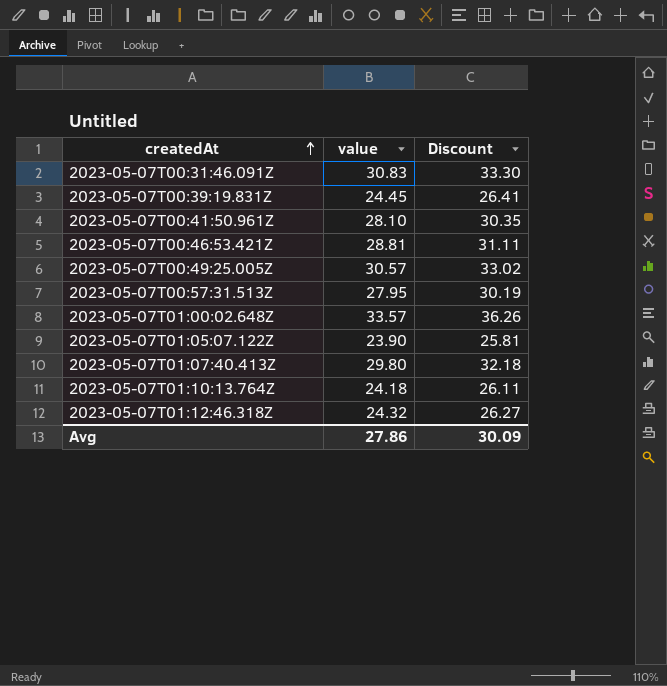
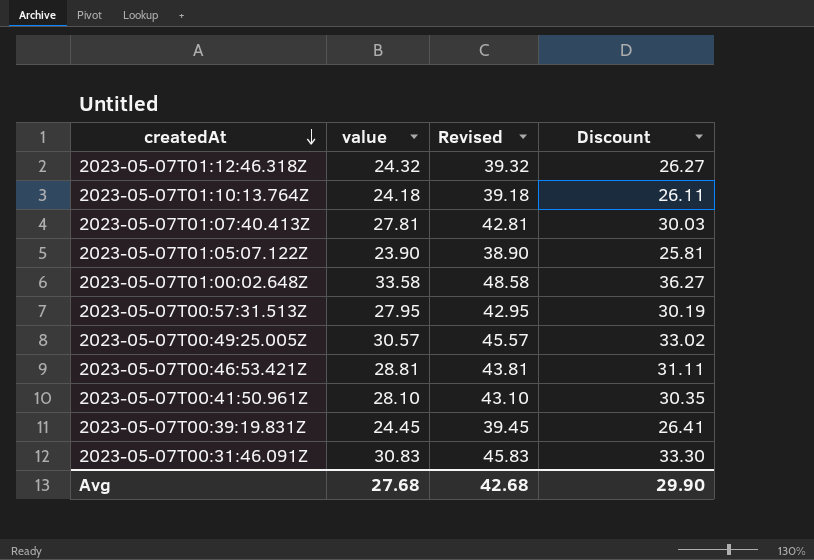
row order: createdAt ascending -> createdAt descending
column Revised | formula: none -> [value] + 15
2023-05-07T01:07:40.413Z | value: 29.80 -> 27.81
2023-05-07T01:07:40.413Z | Discount: 32.18 -> 30.03
2023-05-07T01:00:02.648Z | value: 33.57 -> 33.58
2023-05-07T01:00:02.648Z | Discount: 36.26 -> 36.27
Avg | value: 27.86 -> 27.68
Avg | Discount: 30.09 -> 29.90

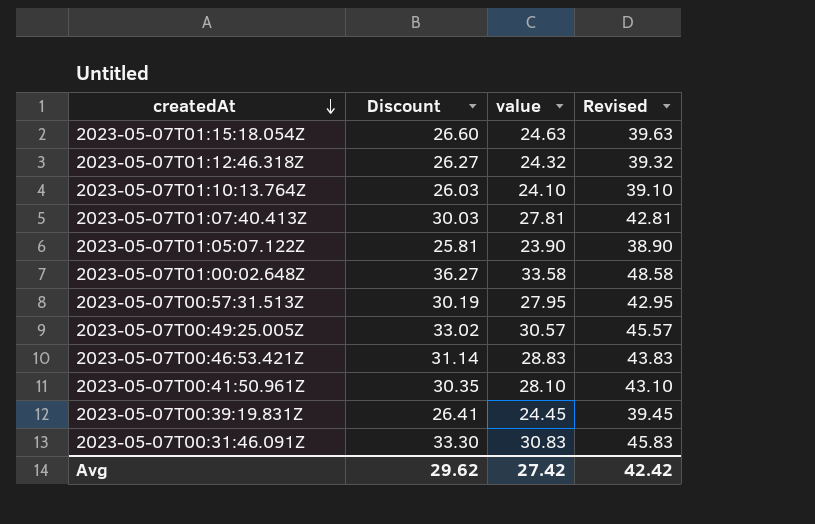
column Discount | position: 4 -> 2
row 2023-05-07T01:15:18.054Z: none -> 26.60 | 24.63 | 39.63
2023-05-07T01:10:13.764Z | Discount: 26.11 -> 26.03
2023-05-07T01:10:13.764Z | value: 24.18 -> 24.10
2023-05-07T01:10:13.764Z | Revised: 39.18 -> 39.10
2023-05-07T00:46:53.421Z | Discount: 31.11 -> 31.14
2023-05-07T00:46:53.421Z | value: 28.81 -> 28.83
2023-05-07T00:46:53.421Z | Revised: 43.81 -> 43.83
Avg | Discount: 29.90 -> 29.62
Avg | value: 27.68 -> 27.42
Avg | Revised: 42.68 -> 42.42

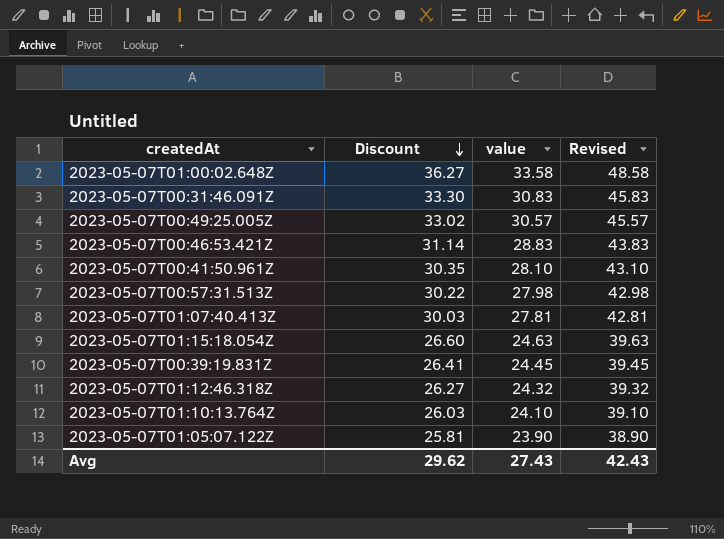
row order: createdAt descending -> Discount descending
2023-05-07T00:57:31.513Z | Discount: 30.19 -> 30.22
2023-05-07T00:57:31.513Z | value: 27.95 -> 27.98
2023-05-07T00:57:31.513Z | Revised: 42.95 -> 42.98
Avg | value: 27.42 -> 27.43
Avg | Revised: 42.42 -> 42.43

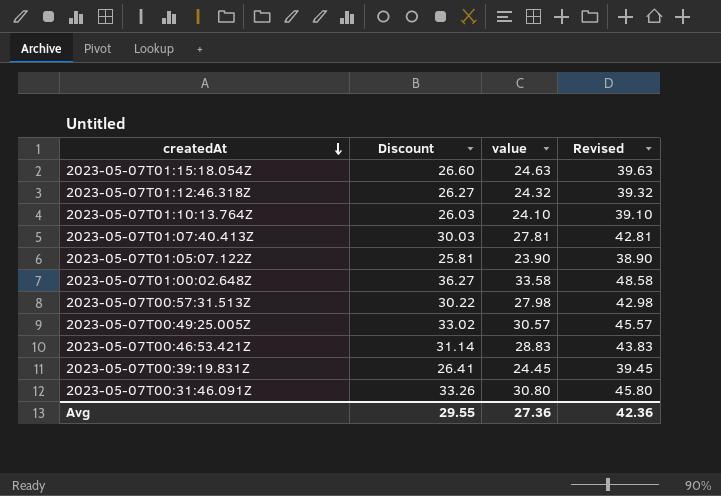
row order: Discount descending -> createdAt descending
row 2023-05-07T00:41:50.961Z: 30.35 | 28.10 | 43.10 -> none
2023-05-07T00:31:46.091Z | Discount: 33.30 -> 33.26
2023-05-07T00:31:46.091Z | value: 30.83 -> 30.80
2023-05-07T00:31:46.091Z | Revised: 45.83 -> 45.80
Avg | Discount: 29.62 -> 29.55
Avg | value: 27.43 -> 27.36
Avg | Revised: 42.43 -> 42.36

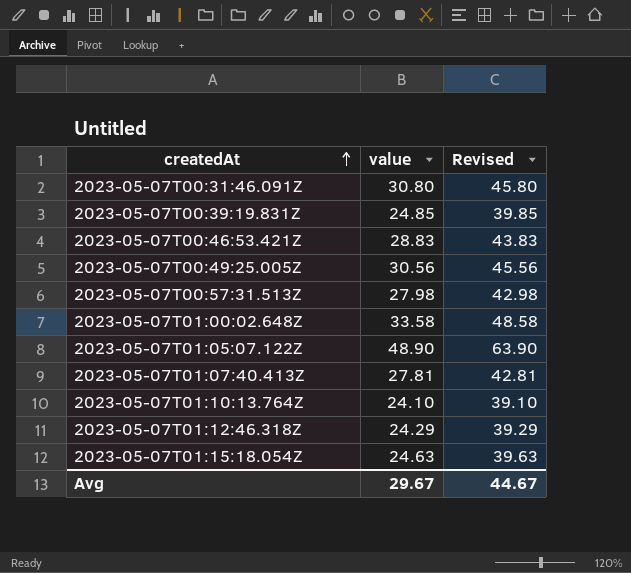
row order: createdAt descending -> createdAt ascending
column Discount | formula: [value] * 1.08 -> none
2023-05-07T00:39:19.831Z | value: 24.45 -> 24.85
2023-05-07T00:39:19.831Z | Revised: 39.45 -> 39.85
2023-05-07T00:49:25.005Z | value: 30.57 -> 30.56
2023-05-07T00:49:25.005Z | Revised: 45.57 -> 45.56
2023-05-07T01:05:07.122Z | value: 23.90 -> 48.90
2023-05-07T01:05:07.122Z | Revised: 38.90 -> 63.90
2023-05-07T01:12:46.318Z | value: 24.32 -> 24.29
2023-05-07T01:12:46.318Z | Revised: 39.32 -> 39.29
Avg | value: 27.36 -> 29.67
Avg | Revised: 42.36 -> 44.67

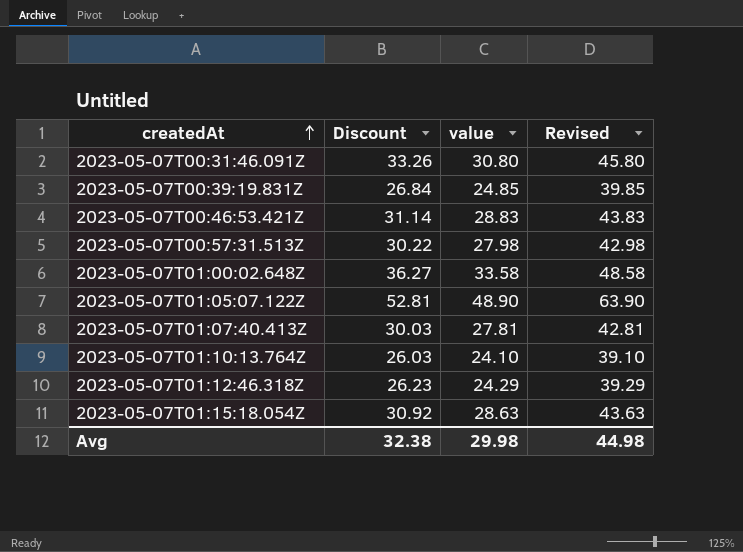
column Discount | formula: none -> [value] * 1.08
row 2023-05-07T00:49:25.005Z: 30.56 | 45.56 -> none
2023-05-07T01:15:18.054Z | value: 24.63 -> 28.63
2023-05-07T01:15:18.054Z | Revised: 39.63 -> 43.63
Avg | value: 29.67 -> 29.98
Avg | Revised: 44.67 -> 44.98

